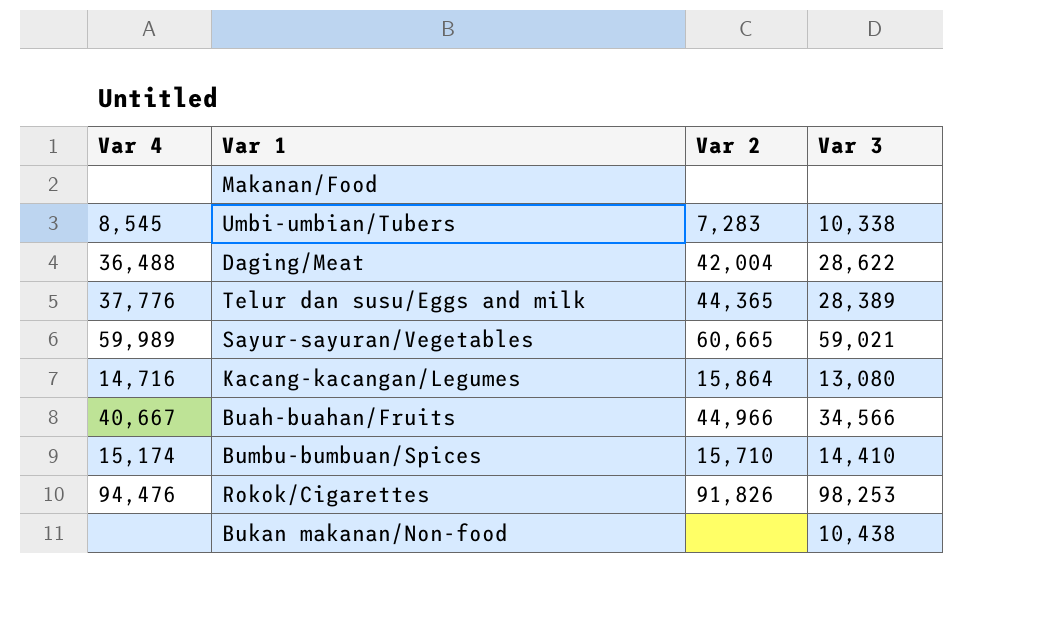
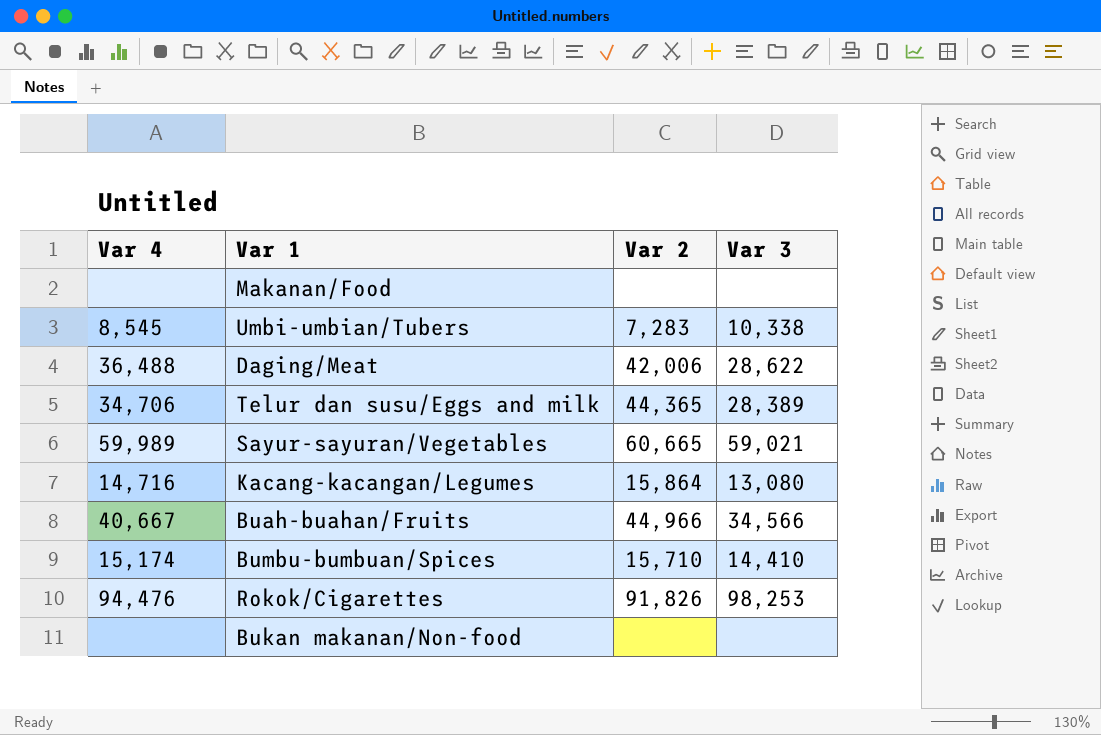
Daging/Meat | Var 2: 42,004 -> 42,006
Telur dan susu/Eggs and milk | Var 4: 37,776 -> 34,706
Bukan makanan/Non-food | Var 3: 10,438 -> none

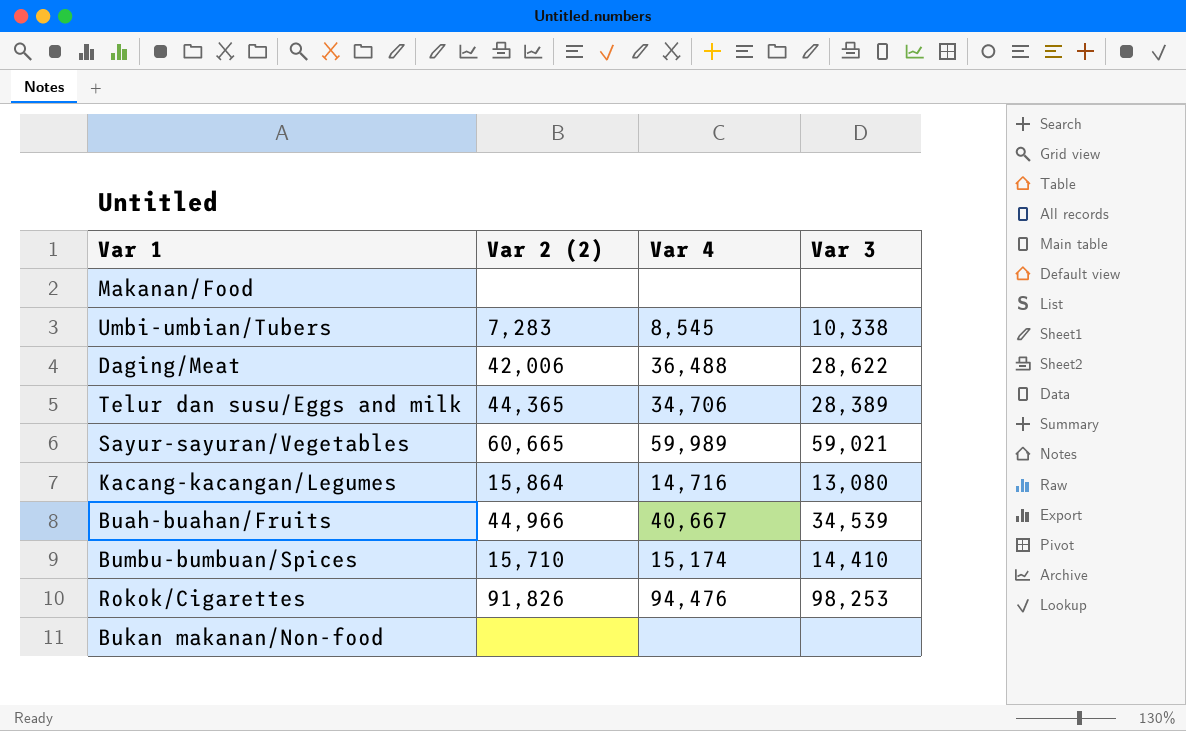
column name: Var 2 -> Var 2 (2)
column Var 4 | position: 1 -> 3
Buah-buahan/Fruits | Var 3: 34,566 -> 34,539

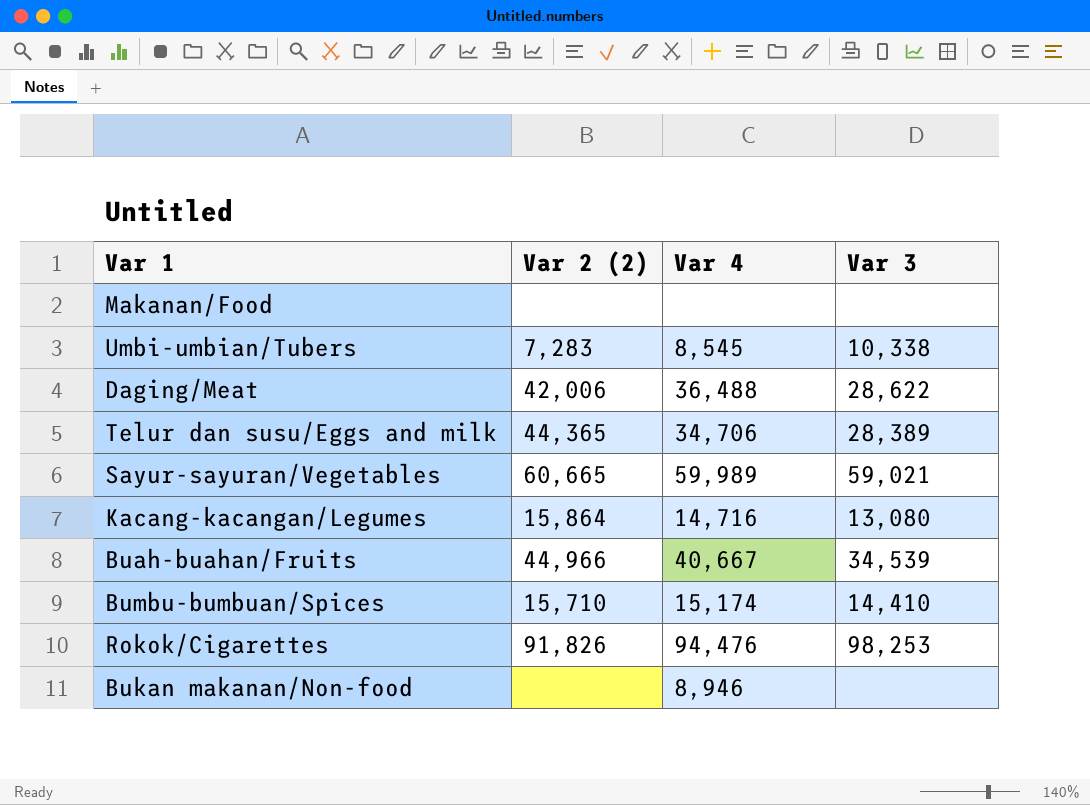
Bukan makanan/Non-food | Var 4: none -> 8,946

